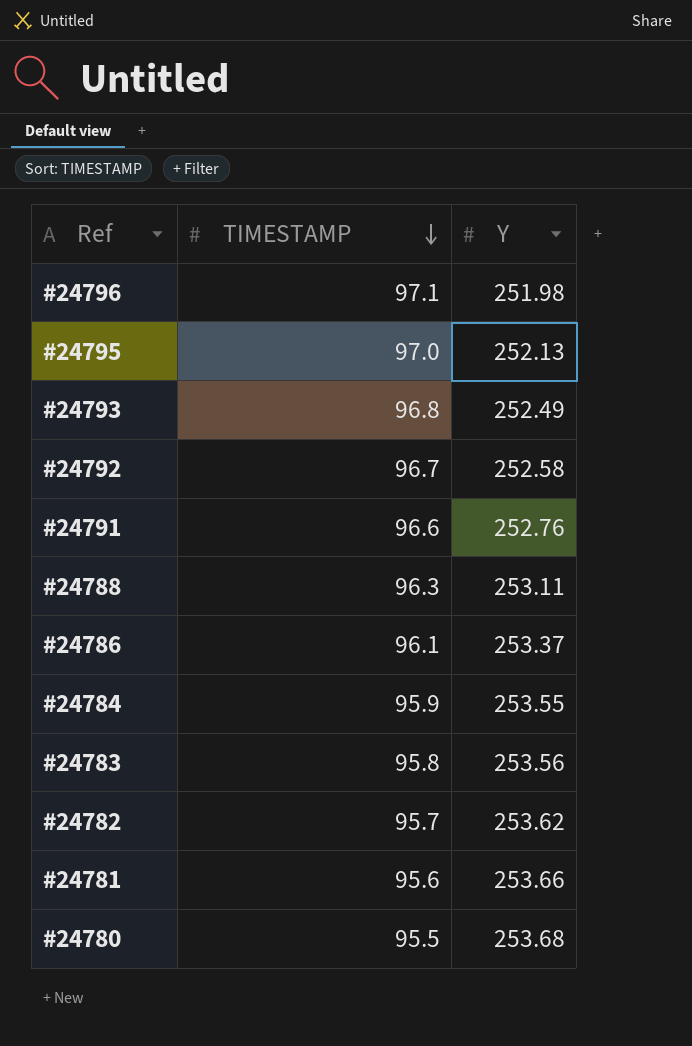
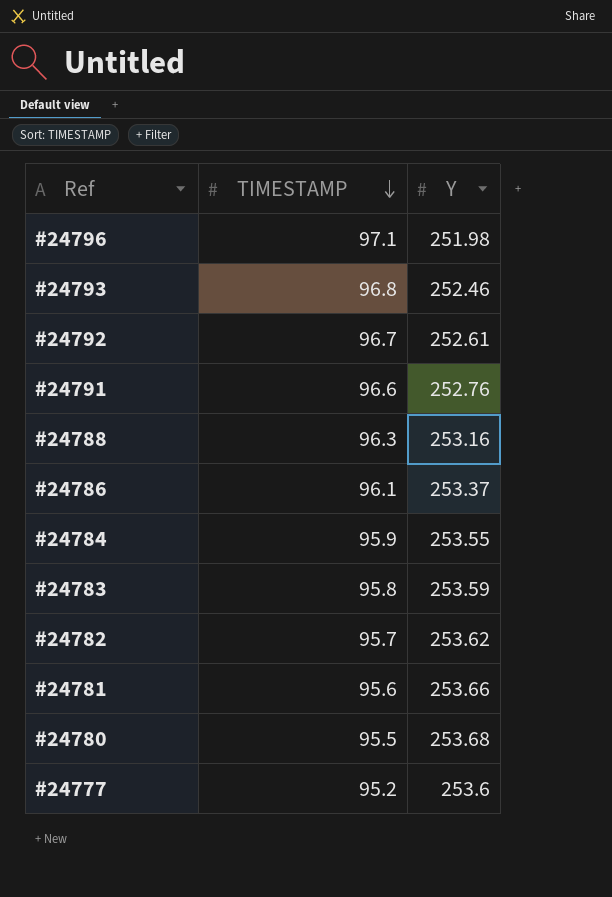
row #24795: 97.0 | 252.13 -> none
#24793 | Y: 252.49 -> 252.46
#24792 | Y: 252.58 -> 252.61
#24788 | Y: 253.11 -> 253.16
#24783 | Y: 253.56 -> 253.59
row #24777: none -> 95.2 | 253.6

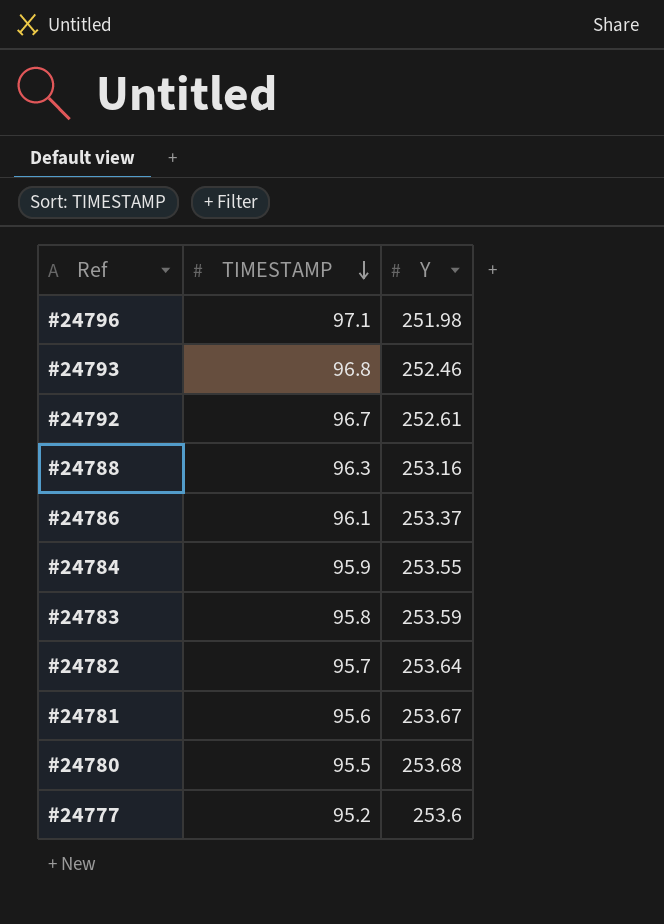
row #24791: 96.6 | 252.76 -> none
#24782 | Y: 253.62 -> 253.64
#24781 | Y: 253.66 -> 253.67

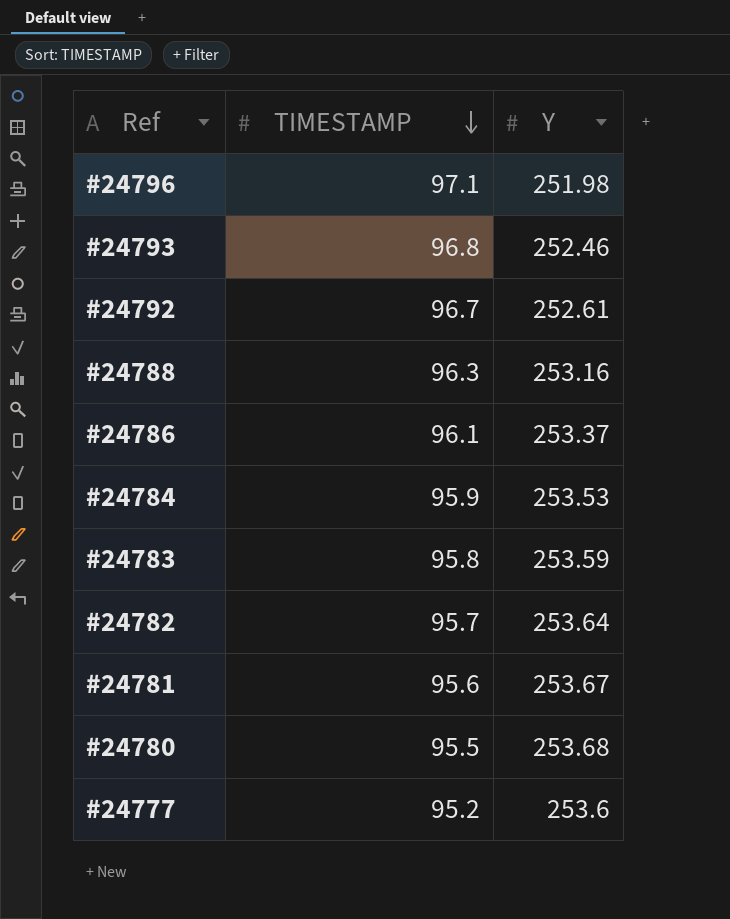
#24784 | Y: 253.55 -> 253.53

